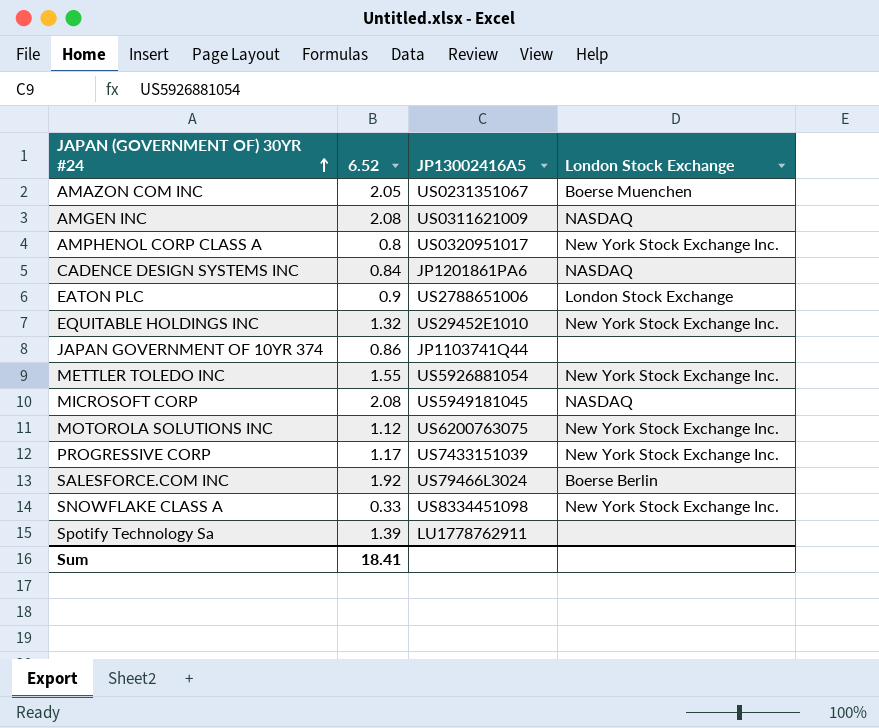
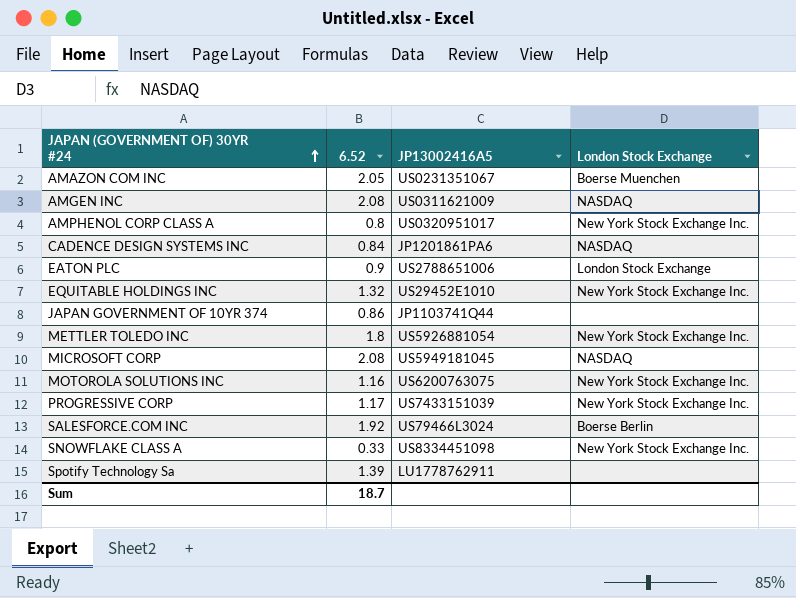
METTLER TOLEDO INC | 6.52: 1.55 -> 1.8
MOTOROLA SOLUTIONS INC | 6.52: 1.12 -> 1.16
Sum | 6.52: 18.41 -> 18.7

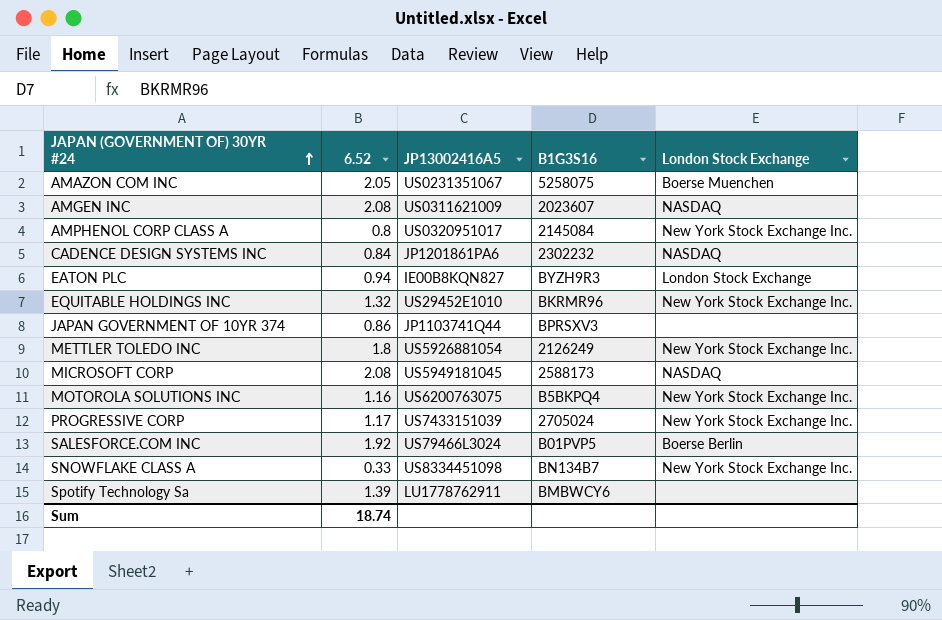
column B1G3S16 | position: none -> 4
EATON PLC | 6.52: 0.9 -> 0.94
EATON PLC | JP13002416A5: US2788651006 -> IE00B8KQN827
Sum | 6.52: 18.7 -> 18.74

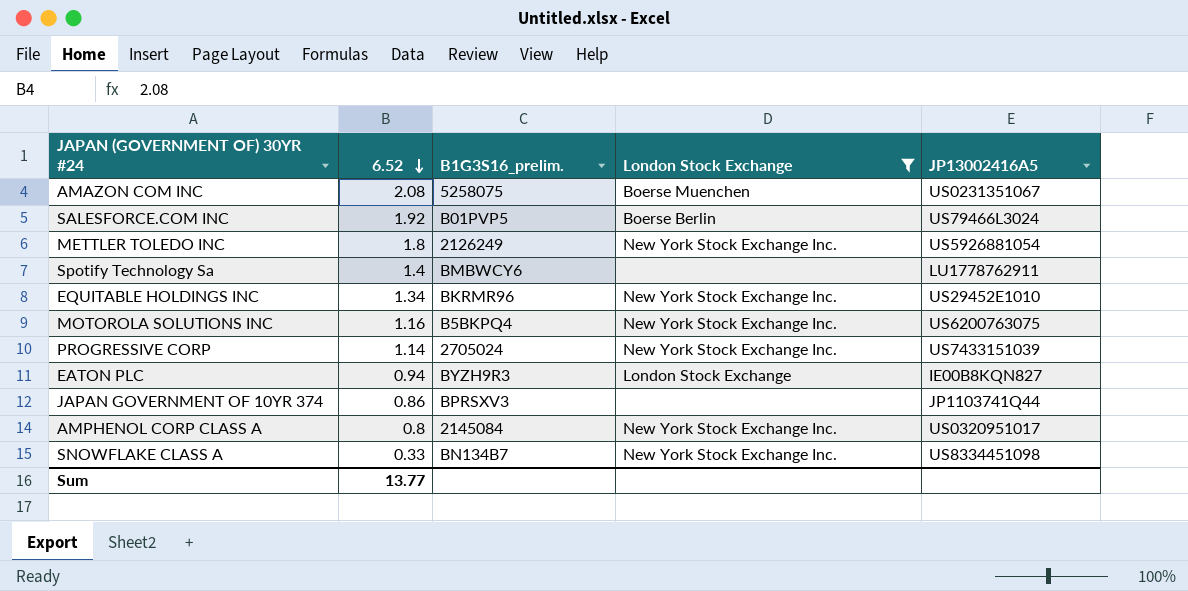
filter: none -> London Stock Exchange != NASDAQ
row order: JAPAN (GOVERNMENT OF) 30YR #24 ascending -> 6.52 descending
column name: B1G3S16 -> B1G3S16_prelim.
column JP13002416A5 | position: 3 -> 5
AMAZON COM INC | 6.52: 2.05 -> 2.08
Spotify Technology Sa | 6.52: 1.39 -> 1.4
EQUITABLE HOLDINGS INC | 6.52: 1.32 -> 1.34
PROGRESSIVE CORP | 6.52: 1.17 -> 1.14
Sum | 6.52: 18.74 -> 13.77

